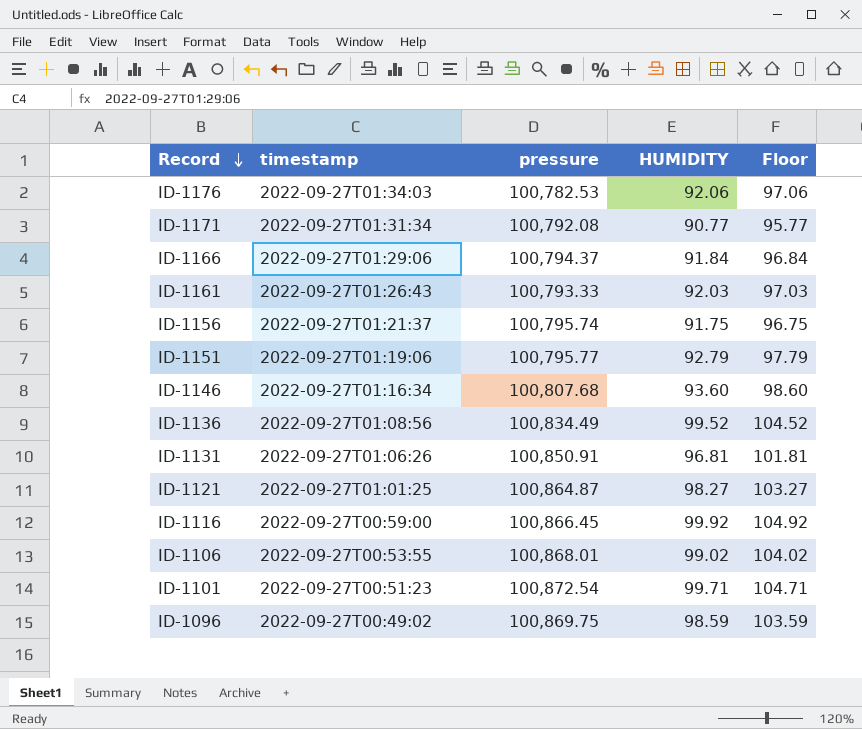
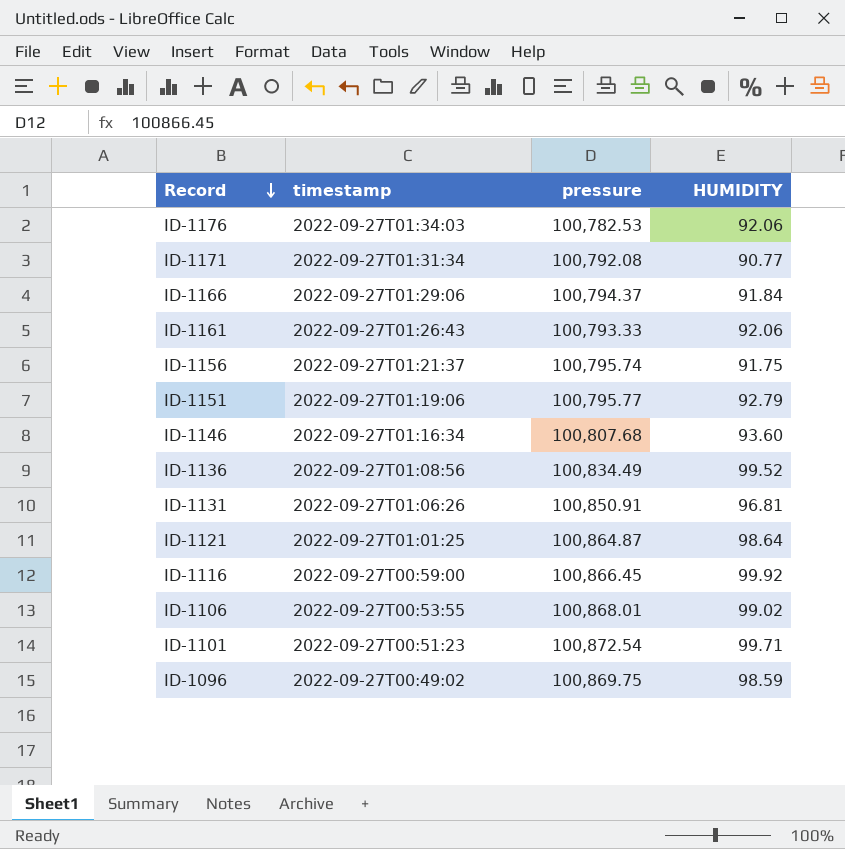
column Floor | formula: [HUMIDITY] + 5 -> none
ID-1161 | HUMIDITY: 92.03 -> 92.06
ID-1121 | HUMIDITY: 98.27 -> 98.64

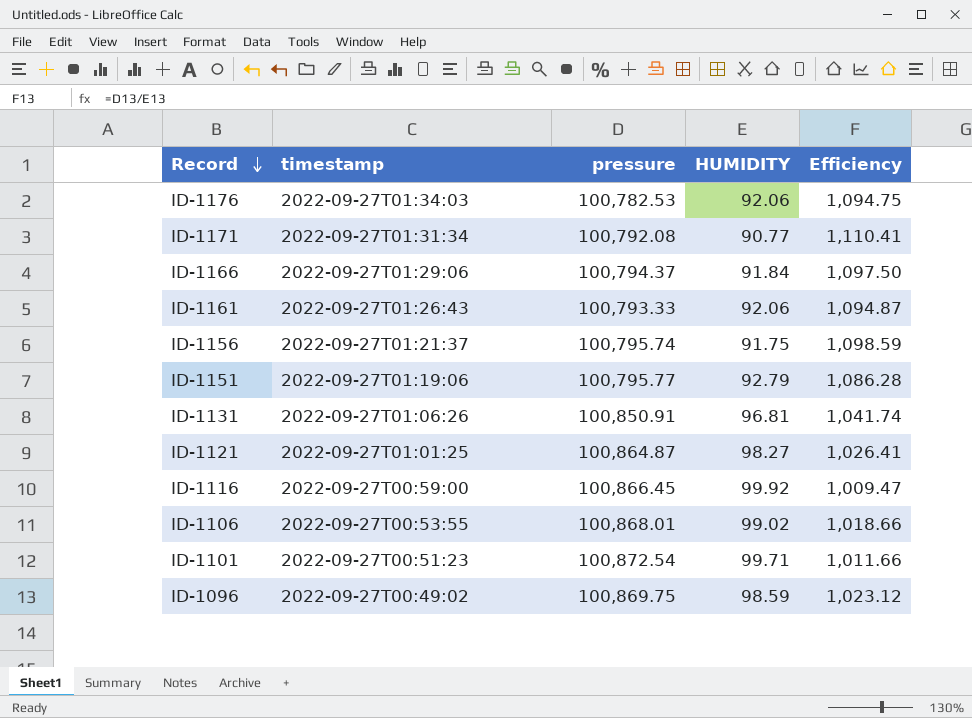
column Efficiency | formula: none -> [pressure] / [HUMIDITY]
row ID-1146: 2022-09-27T01:16:34 | 100,807.68 | 93.60 -> none
row ID-1136: 2022-09-27T01:08:56 | 100,834.49 | 99.52 -> none
ID-1121 | HUMIDITY: 98.64 -> 98.27

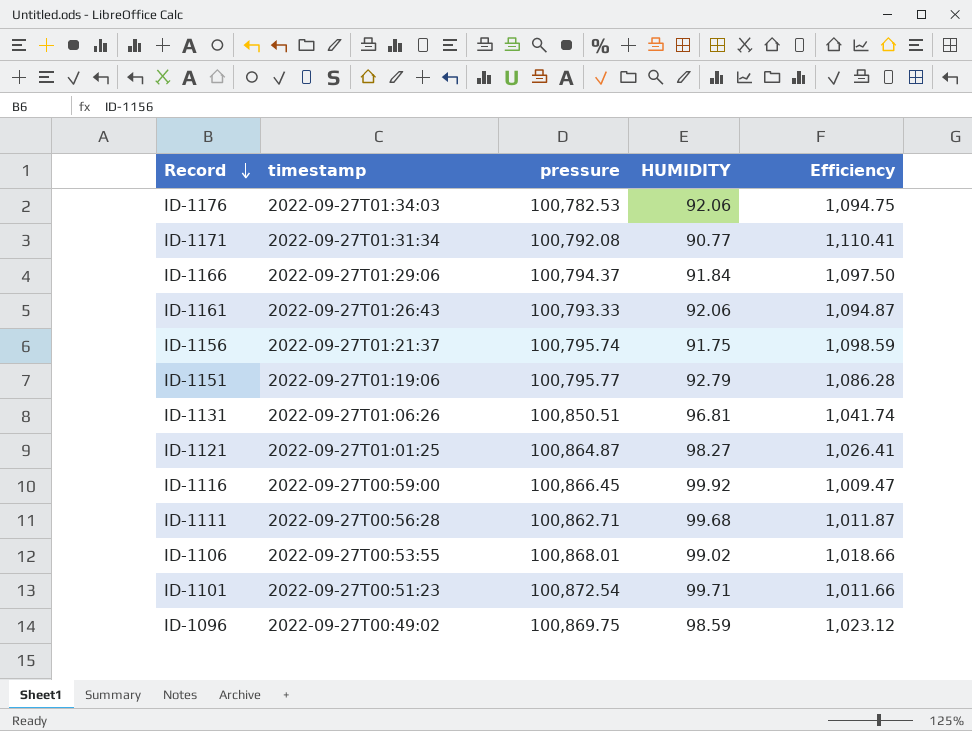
ID-1131 | pressure: 100,850.91 -> 100,850.51
row ID-1111: none -> 2022-09-27T00:56:28 | 100,862.71 | 99.68 | 1,011.87

